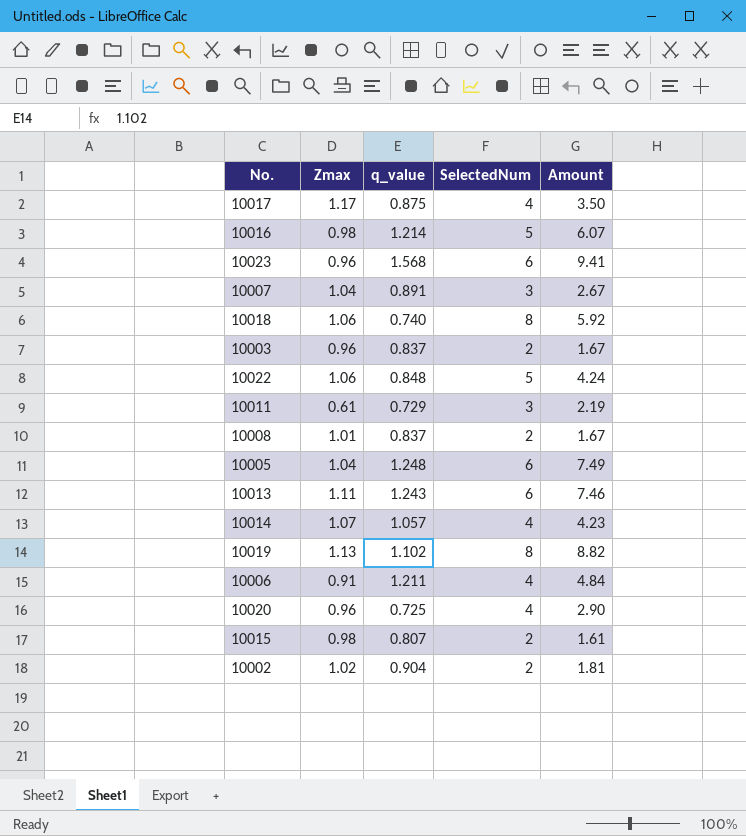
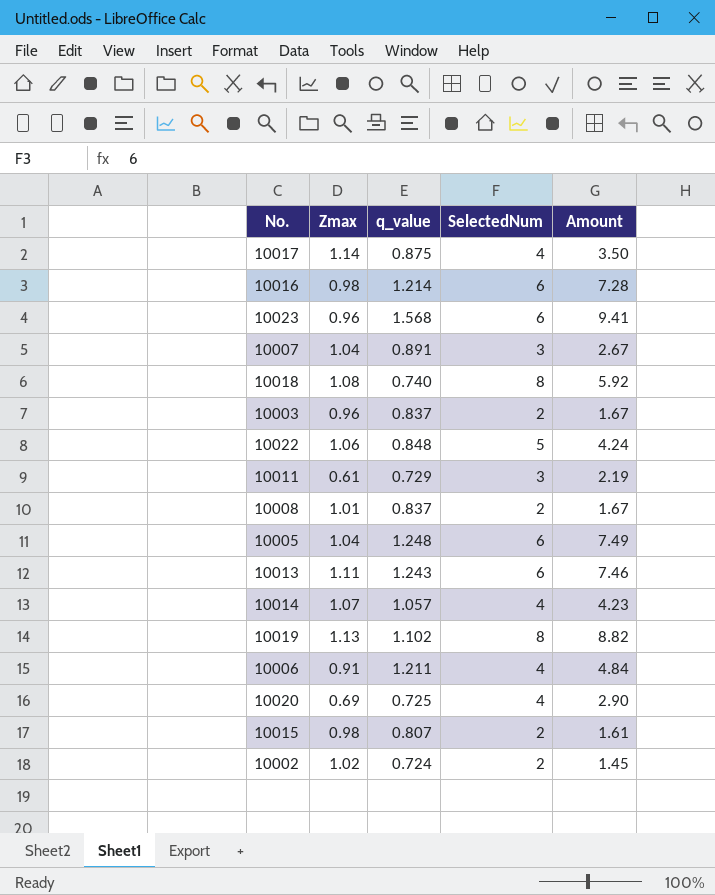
10017 | Zmax: 1.17 -> 1.14
10016 | SelectedNum: 5 -> 6
10016 | Amount: 6.07 -> 7.28
10018 | Zmax: 1.06 -> 1.08
10020 | Zmax: 0.96 -> 0.69
10002 | q_value: 0.904 -> 0.724
10002 | Amount: 1.81 -> 1.45

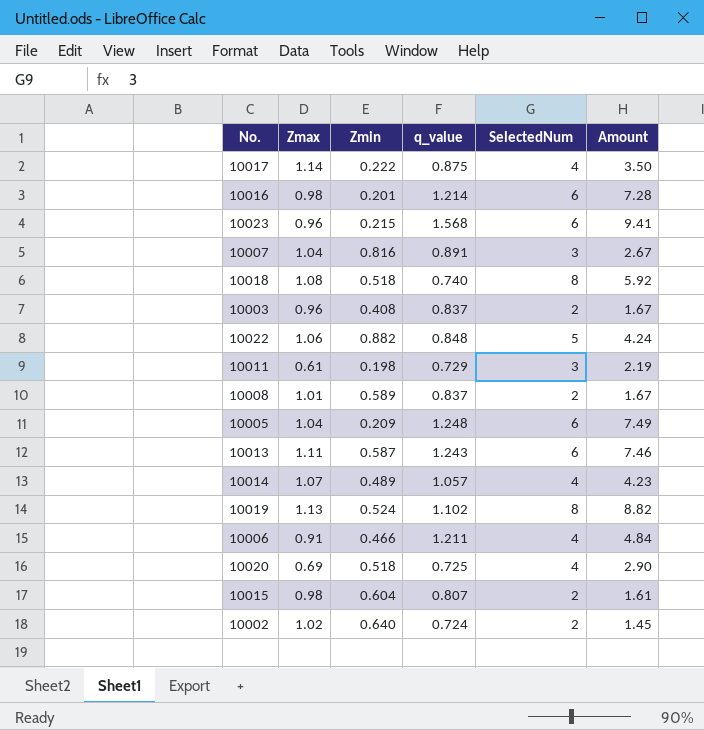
column Zmin | position: none -> 3

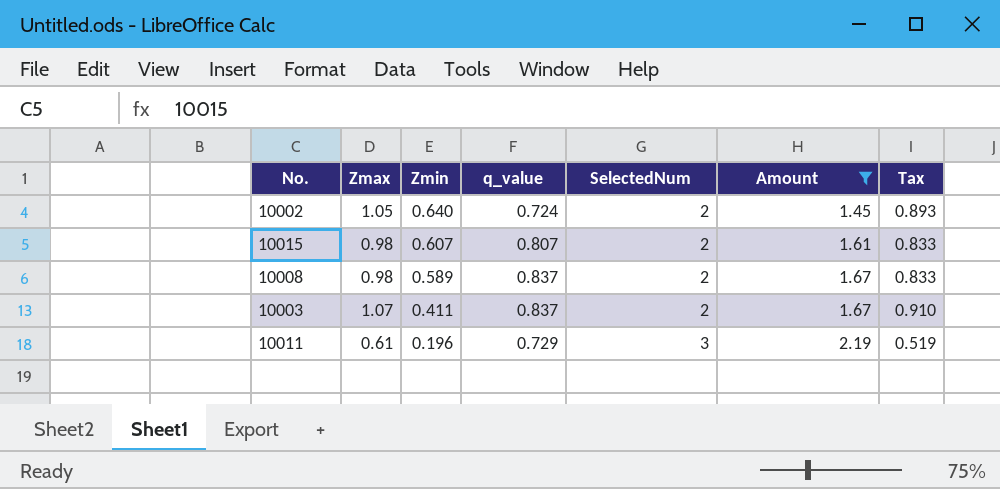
filter: none -> Amount <= 2.19
row order: none -> Zmin descending
column Tax | formula: none -> [Zmax] * 0.85
10002 | Zmax: 1.02 -> 1.05
10015 | Zmin: 0.604 -> 0.607
10008 | Zmax: 1.01 -> 0.98
10003 | Zmax: 0.96 -> 1.07
10003 | Zmin: 0.408 -> 0.411
10011 | Zmin: 0.198 -> 0.196

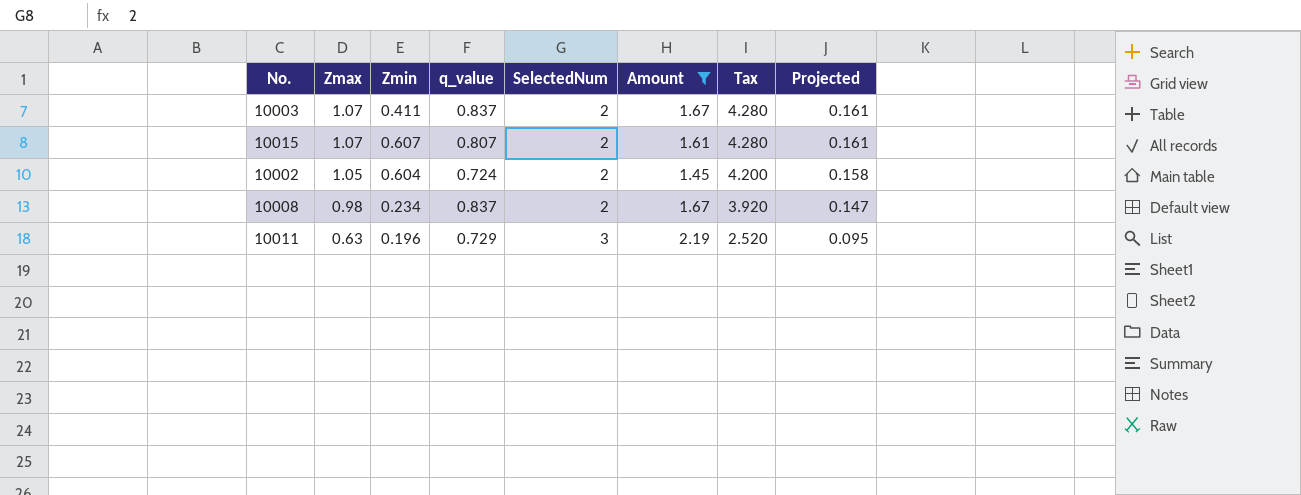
row order: Zmin descending -> Zmax descending
column Tax | formula: [Zmax] * 0.85 -> [Zmax] * 4
column Projected | formula: none -> [Zmax] * 0.15
10015 | Zmax: 0.98 -> 1.07
10002 | Zmin: 0.640 -> 0.604
10008 | Zmin: 0.589 -> 0.234
10011 | Zmax: 0.61 -> 0.63

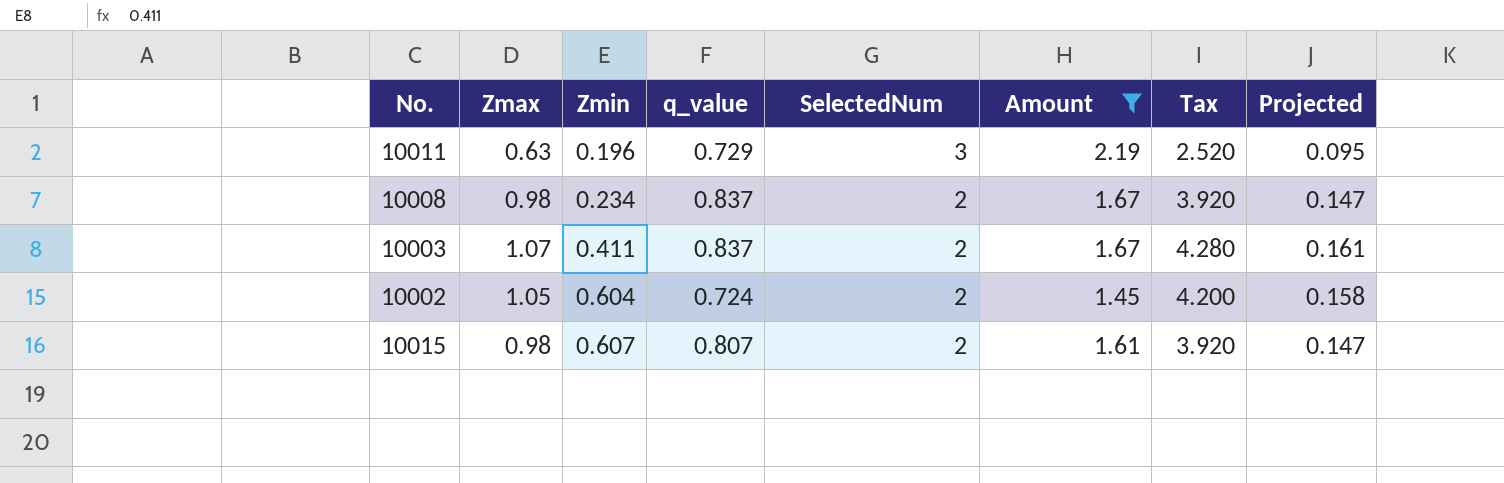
row order: Zmax descending -> Zmin ascending
10015 | Zmax: 1.07 -> 0.98
10015 | Tax: 4.280 -> 3.920
10015 | Projected: 0.161 -> 0.147

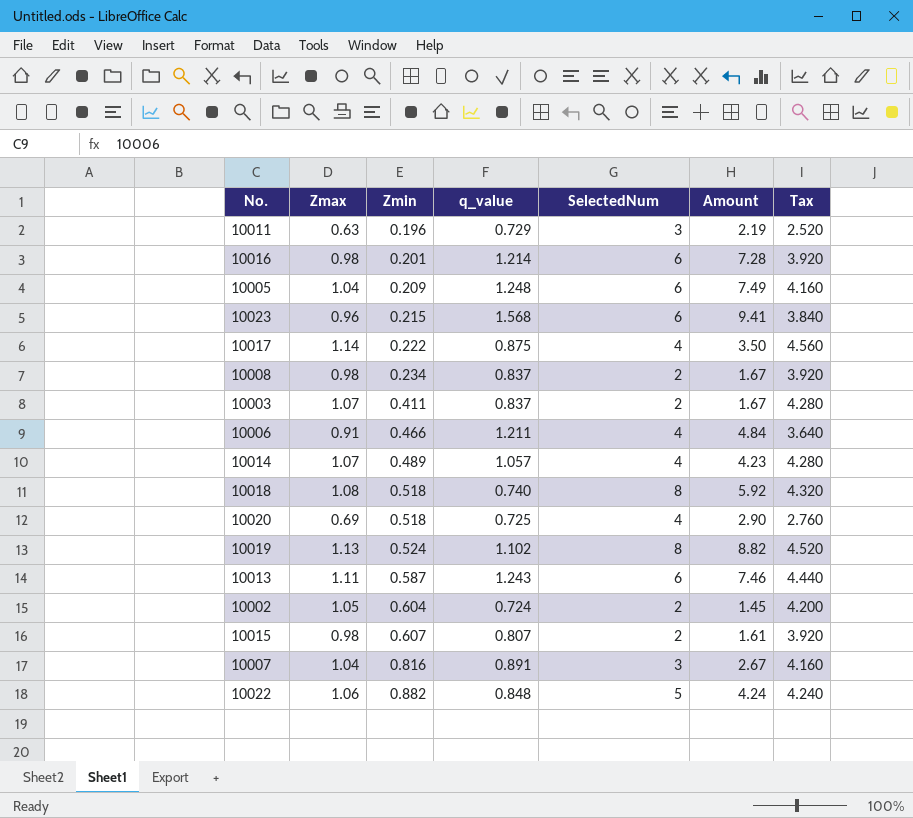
filter: Amount <= 2.19 -> none
column Projected | formula: [Zmax] * 0.15 -> none

